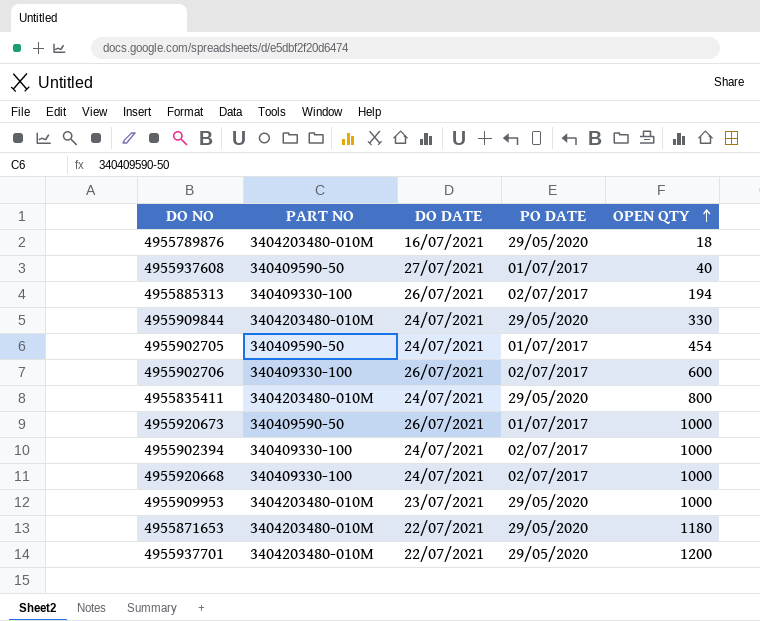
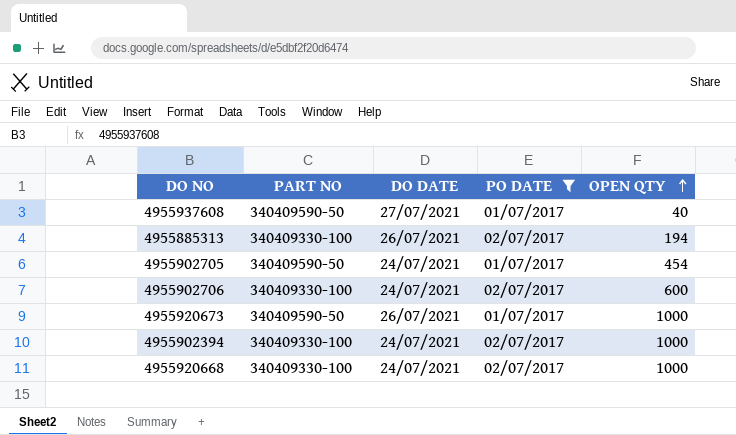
filter: none -> PO DATE != 29/05/2020
4955902706 | DO DATE: 26/07/2021 -> 24/07/2021

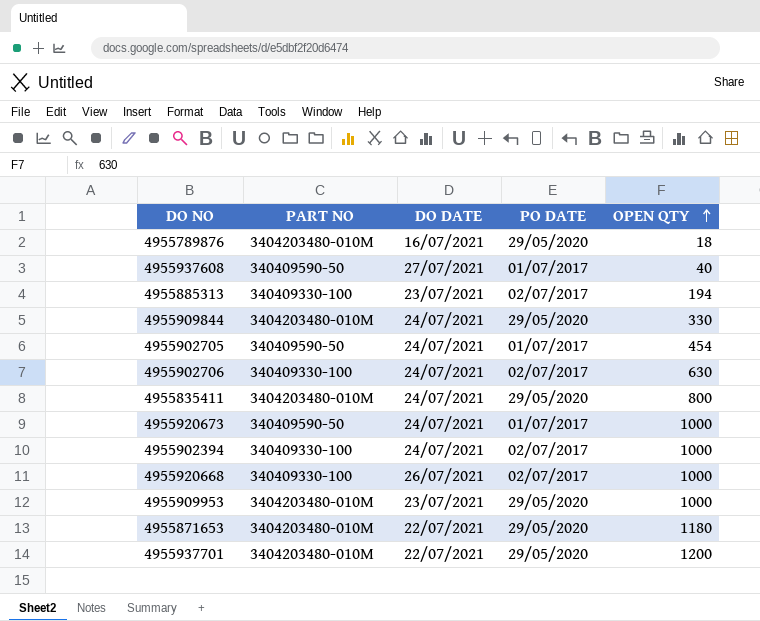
filter: PO DATE != 29/05/2020 -> none
4955885313 | DO DATE: 26/07/2021 -> 23/07/2021
4955902706 | OPEN QTY: 600 -> 630
4955920673 | DO DATE: 26/07/2021 -> 24/07/2021
4955920668 | DO DATE: 24/07/2021 -> 26/07/2021

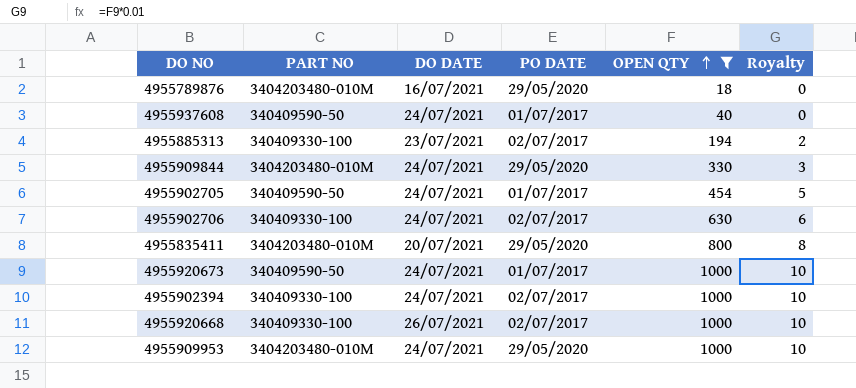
filter: none -> OPEN QTY <= 1000
column Royalty | formula: none -> [OPEN QTY] * 0.01
4955937608 | DO DATE: 27/07/2021 -> 24/07/2021
4955835411 | DO DATE: 24/07/2021 -> 20/07/2021
4955909953 | DO DATE: 23/07/2021 -> 24/07/2021

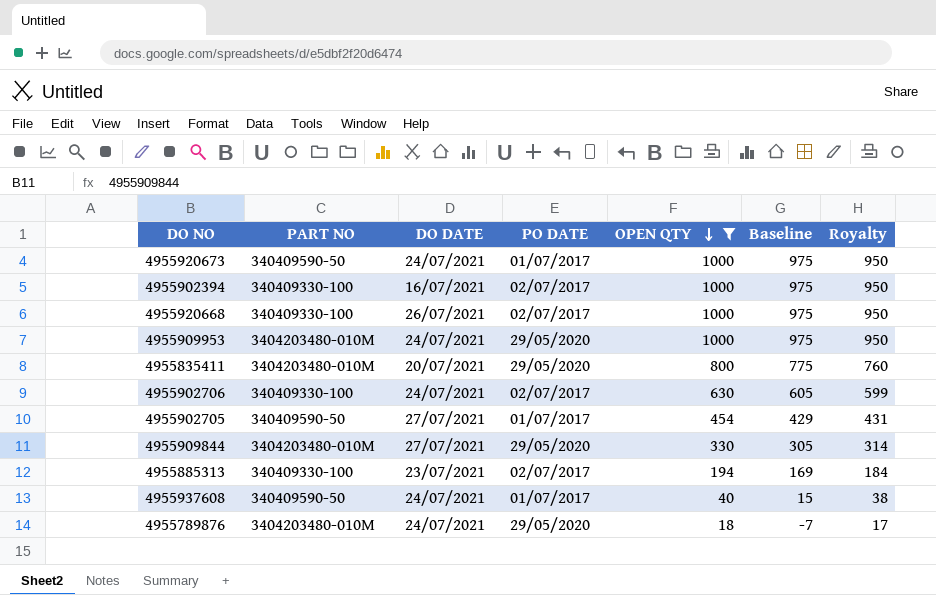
row order: OPEN QTY ascending -> OPEN QTY descending
column Baseline | formula: none -> [OPEN QTY] - 25
column Royalty | formula: [OPEN QTY] * 0.01 -> [OPEN QTY] * 0.95
4955902394 | DO DATE: 24/07/2021 -> 16/07/2021
4955902705 | DO DATE: 24/07/2021 -> 27/07/2021
4955909844 | DO DATE: 24/07/2021 -> 27/07/2021
4955789876 | DO DATE: 16/07/2021 -> 24/07/2021

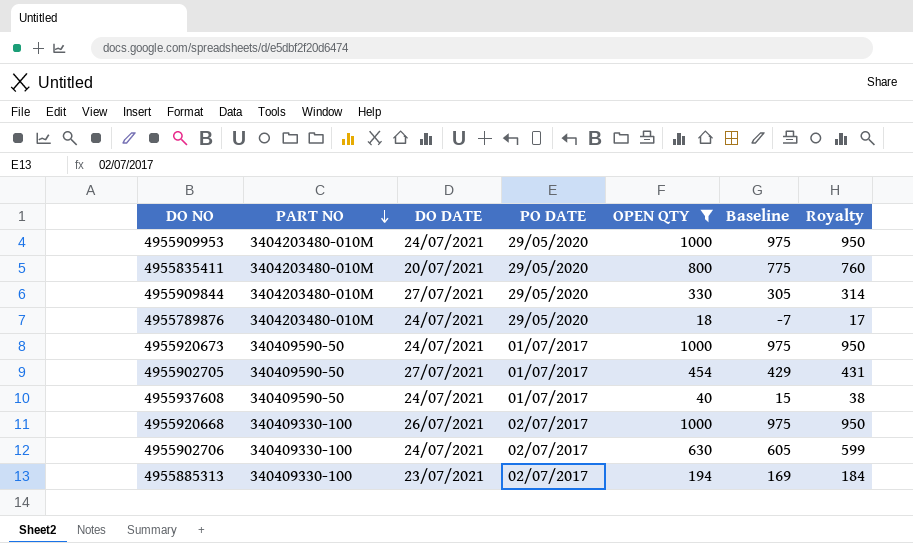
row order: OPEN QTY descending -> PART NO descending
row 4955902394: 340409330-100 | 16/07/2021 | 02/07/2017 | 1000 | 975 | 950 -> none

